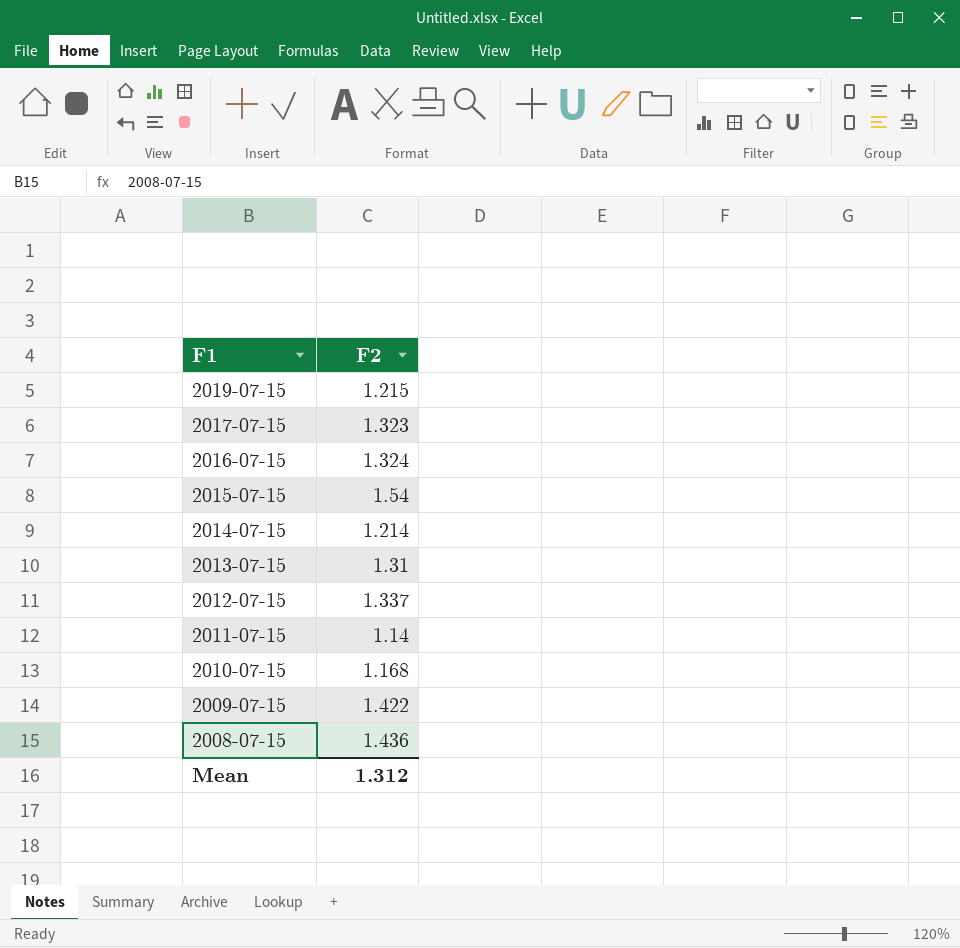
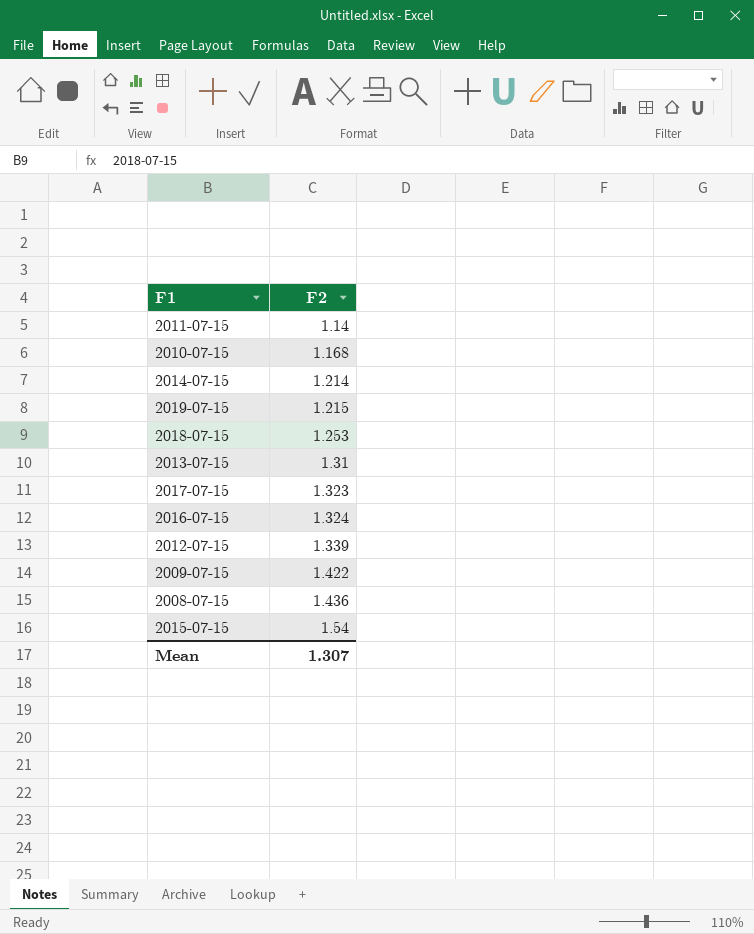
row order: F1 descending -> F2 ascending
row 2018-07-15: none -> 1.253
2012-07-15 | F2: 1.337 -> 1.339
Mean | F2: 1.312 -> 1.307

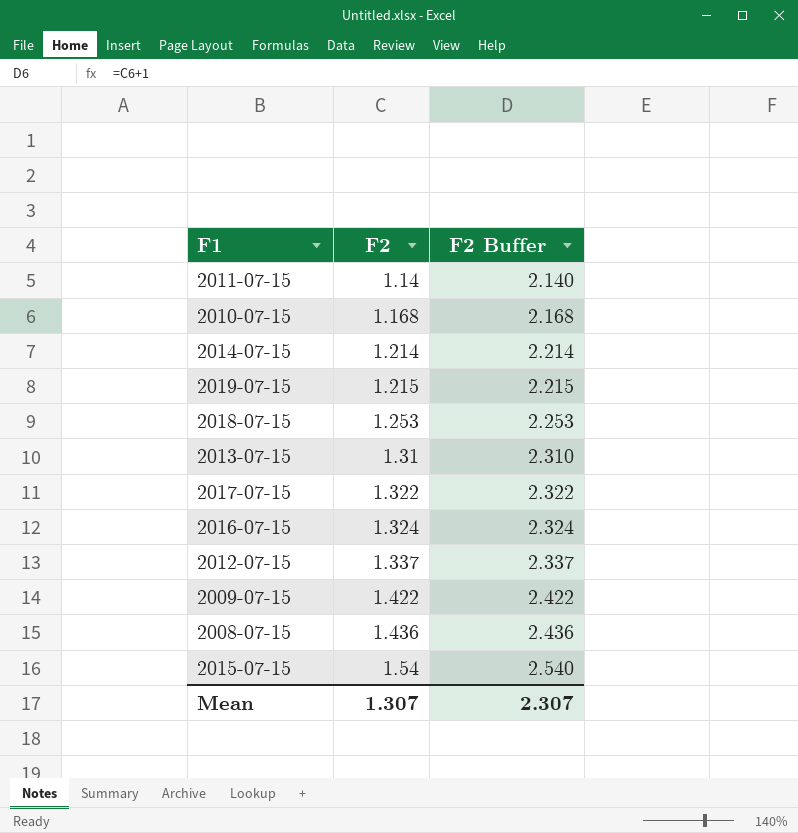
column F2 Buffer | formula: none -> [F2] + 1
2017-07-15 | F2: 1.323 -> 1.322
2012-07-15 | F2: 1.339 -> 1.337

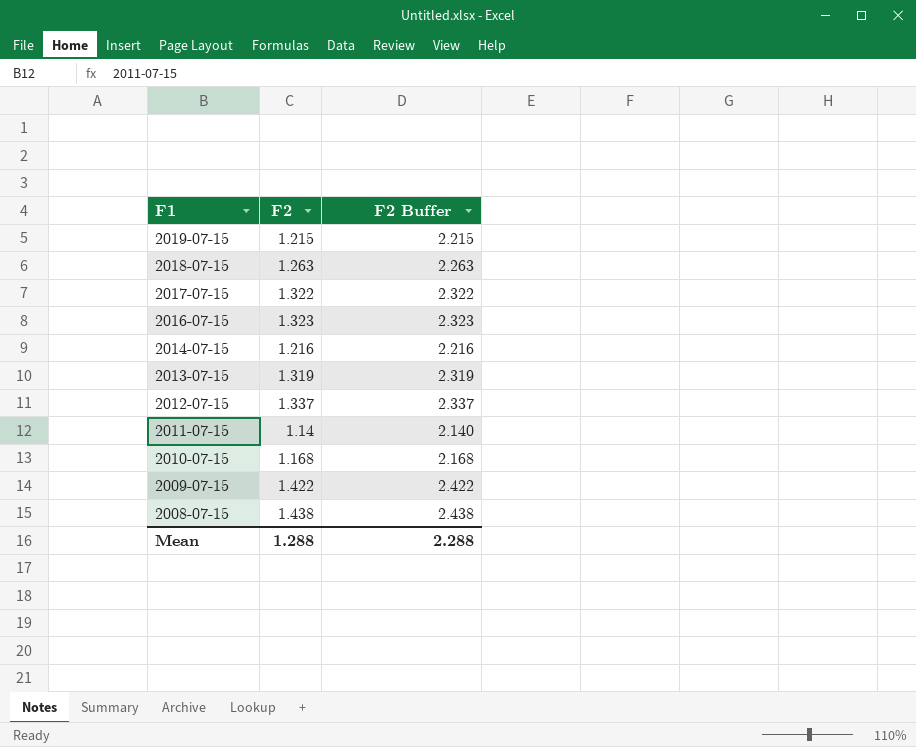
row order: F2 ascending -> F1 descending
row 2015-07-15: 1.54 | 2.540 -> none
2018-07-15 | F2: 1.253 -> 1.263
2018-07-15 | F2 Buffer: 2.253 -> 2.263
2016-07-15 | F2: 1.324 -> 1.323
2016-07-15 | F2 Buffer: 2.324 -> 2.323
2014-07-15 | F2: 1.214 -> 1.216
2014-07-15 | F2 Buffer: 2.214 -> 2.216
2013-07-15 | F2: 1.31 -> 1.319
2013-07-15 | F2 Buffer: 2.310 -> 2.319
2008-07-15 | F2: 1.436 -> 1.438
2008-07-15 | F2 Buffer: 2.436 -> 2.438
Mean | F2: 1.307 -> 1.288
Mean | F2 Buffer: 2.307 -> 2.288

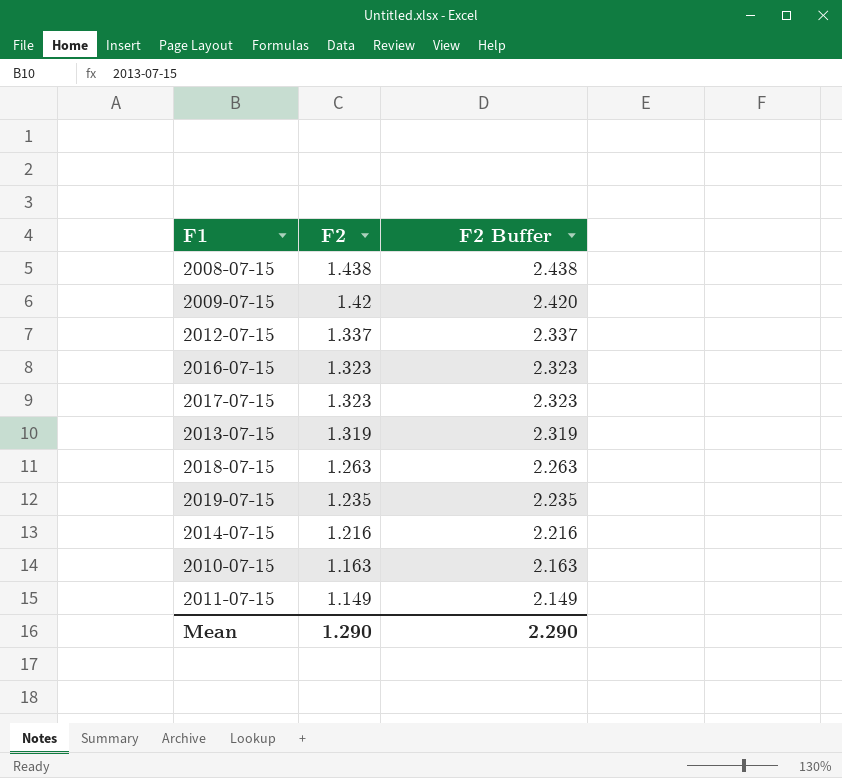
row order: F1 descending -> F2 descending
2009-07-15 | F2: 1.422 -> 1.42
2009-07-15 | F2 Buffer: 2.422 -> 2.420
2017-07-15 | F2: 1.322 -> 1.323
2017-07-15 | F2 Buffer: 2.322 -> 2.323
2019-07-15 | F2: 1.215 -> 1.235
2019-07-15 | F2 Buffer: 2.215 -> 2.235
2010-07-15 | F2: 1.168 -> 1.163
2010-07-15 | F2 Buffer: 2.168 -> 2.163
2011-07-15 | F2: 1.14 -> 1.149
2011-07-15 | F2 Buffer: 2.140 -> 2.149
Mean | F2: 1.288 -> 1.290
Mean | F2 Buffer: 2.288 -> 2.290

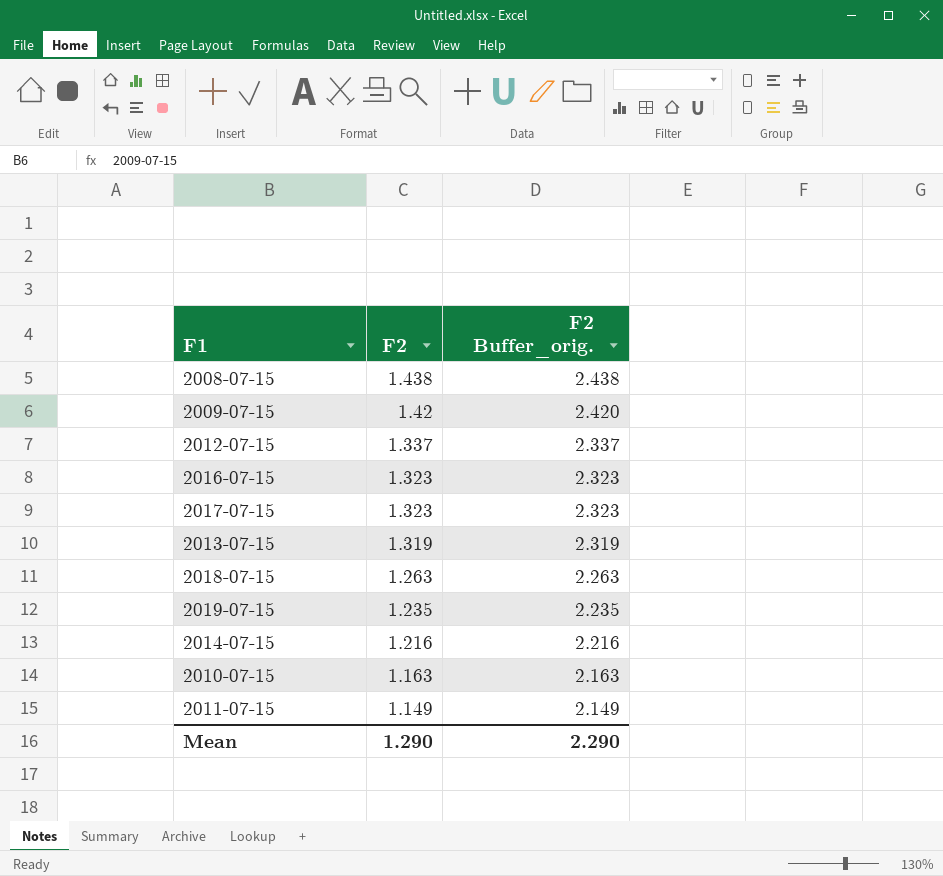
column name: F2 Buffer -> F2 Buffer_orig.

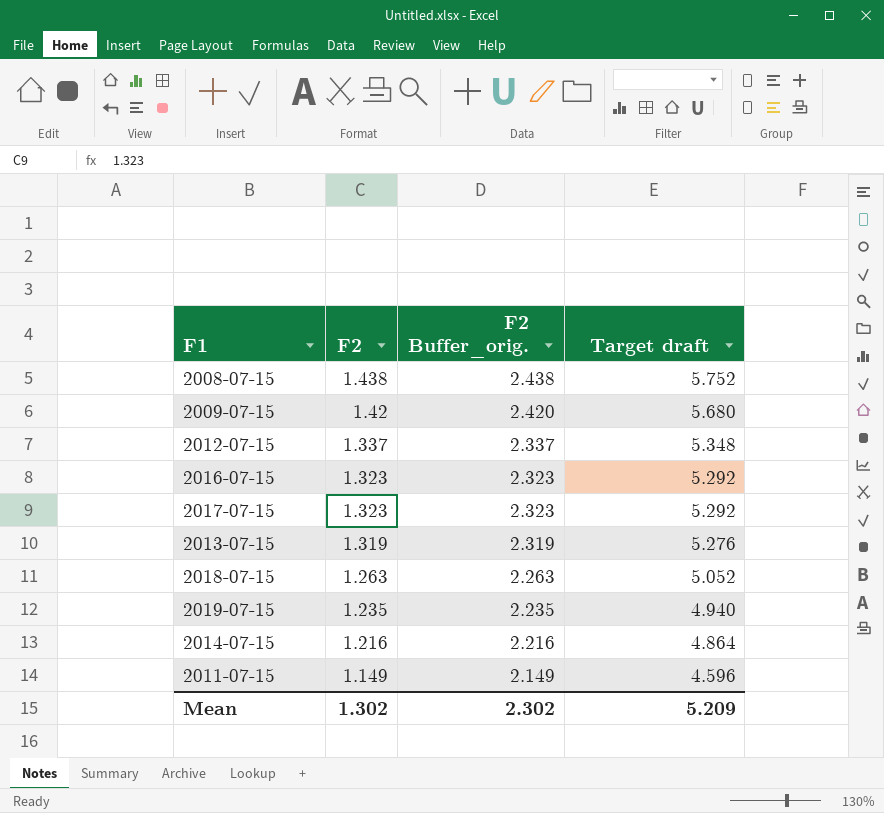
column Target draft | formula: none -> [F2] * 4
row 2010-07-15: 1.163 | 2.163 -> none
Mean | F2: 1.290 -> 1.302
Mean | F2 Buffer_orig.: 2.290 -> 2.302

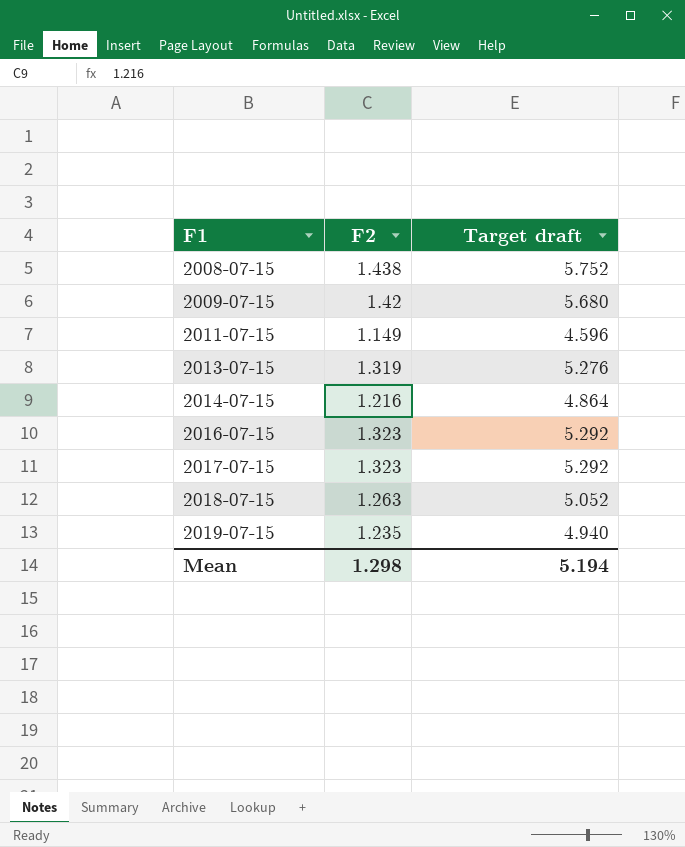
row order: F2 descending -> F1 ascending
column F2 Buffer_orig. | formula: [F2] + 1 -> none
row 2012-07-15: 1.337 | 2.337 | 5.348 -> none
Mean | F2: 1.302 -> 1.298
Mean | Target draft: 5.209 -> 5.194

